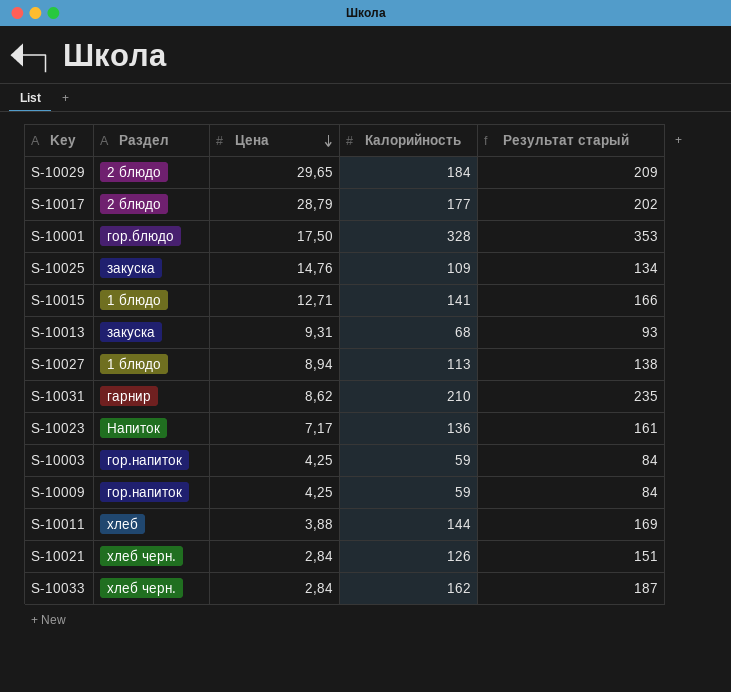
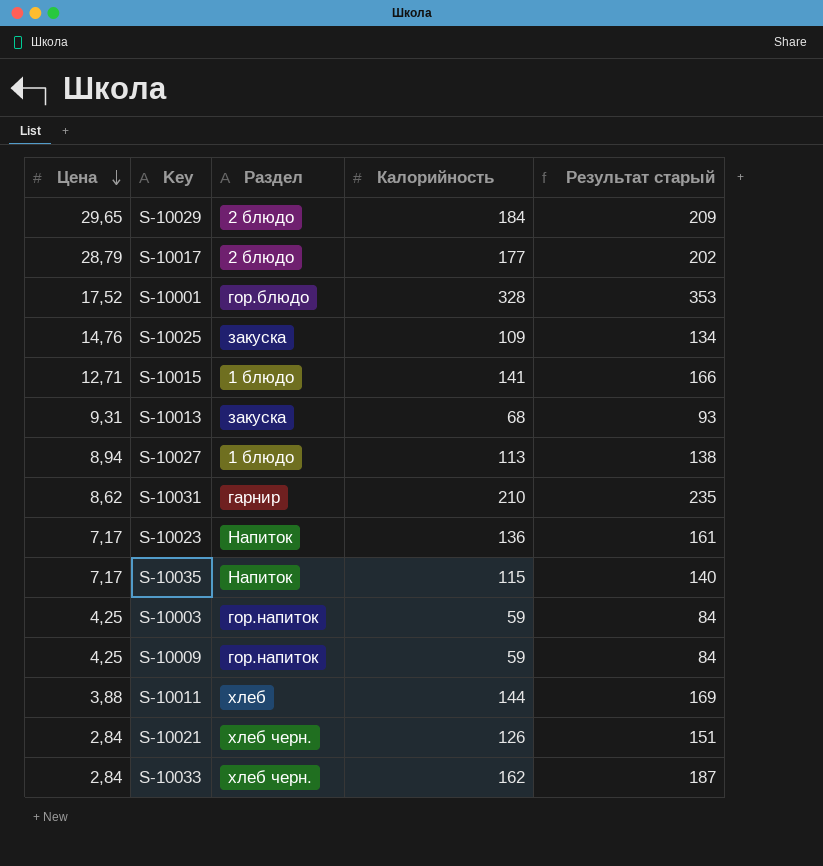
column Цена | position: 3 -> 1
S-10001 | Цена: 17,50 -> 17,52
row S-10035: none -> 7,17 | Напиток | 115 | 140

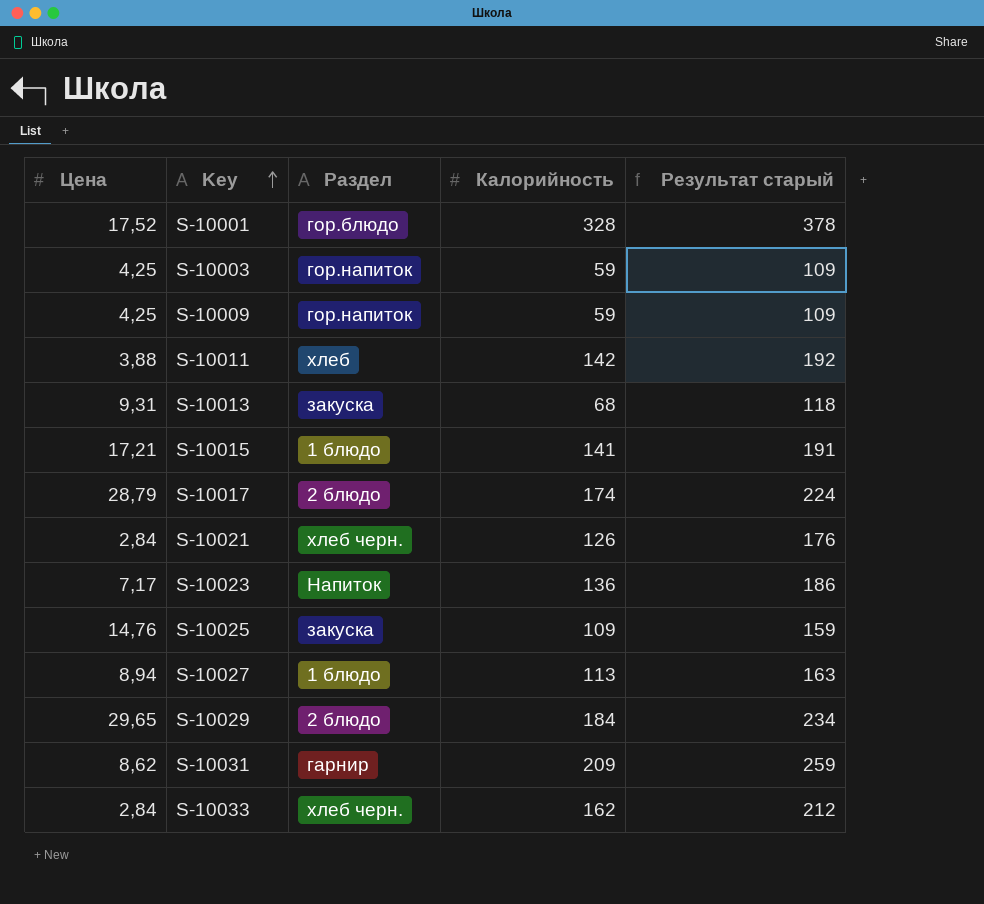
row order: Цена descending -> Key ascending
column Результат старый | formula: [Калорийность] + 25 -> [Калорийность] + 50
row S-10035: 7,17 | Напиток | 115 | 140 -> none
S-10011 | Калорийность: 144 -> 142
S-10015 | Цена: 12,71 -> 17,21
S-10017 | Калорийность: 177 -> 174
S-10031 | Калорийность: 210 -> 209

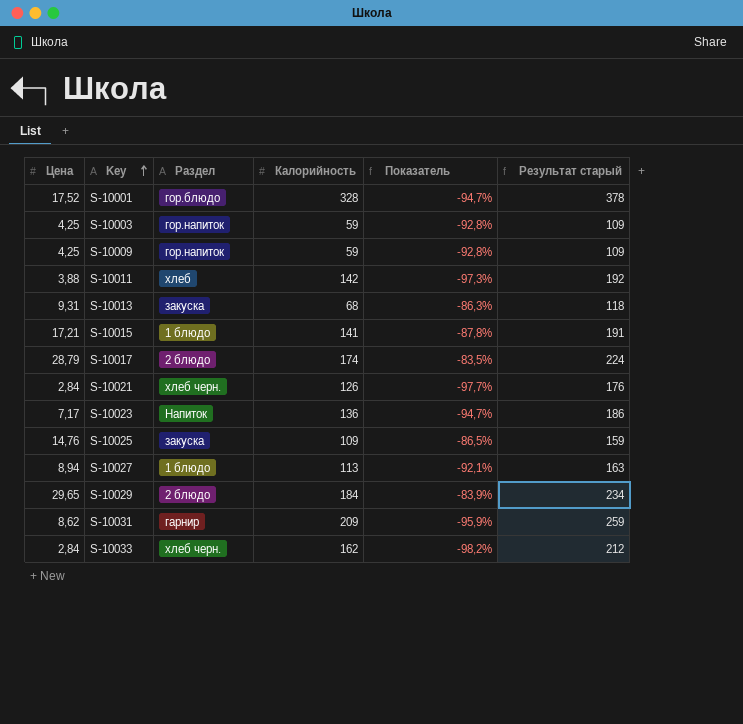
column Показатель | formula: none -> ([Цена] - [Калорийность]) / [Калорийность]

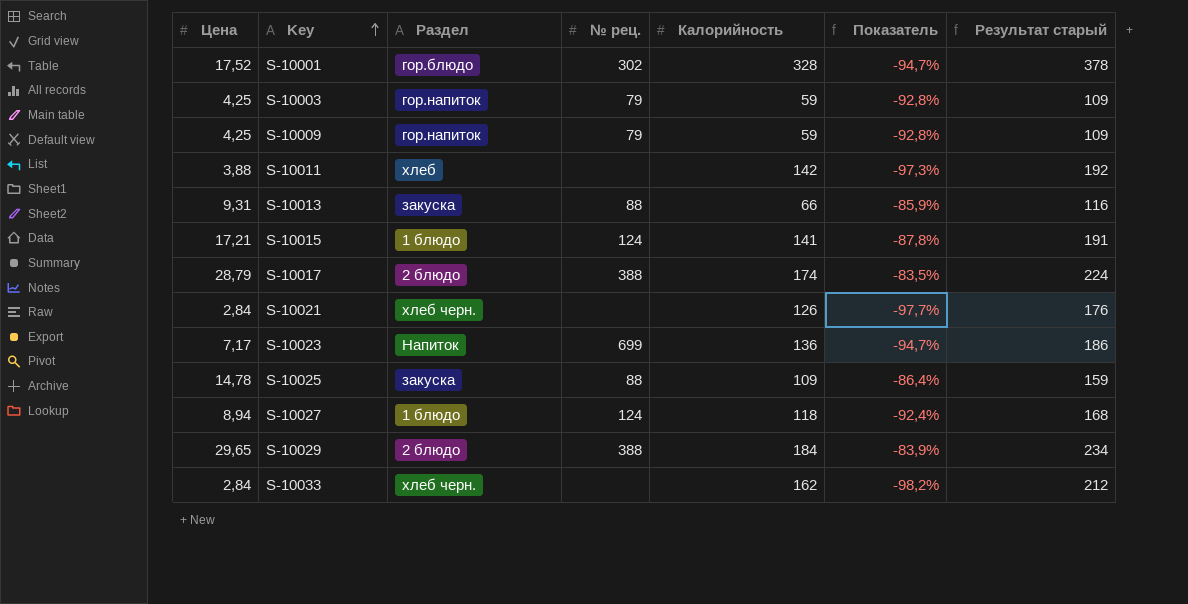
column № рец. | position: none -> 4
row S-10031: 8,62 | гарнир | 209 | -95,9% | 259 -> none
S-10013 | Калорийность: 68 -> 66
S-10013 | Показатель: -86,3% -> -85,9%
S-10013 | Результат старый: 118 -> 116
S-10025 | Цена: 14,76 -> 14,78
S-10025 | Показатель: -86,5% -> -86,4%
S-10027 | Калорийность: 113 -> 118
S-10027 | Показатель: -92,1% -> -92,4%
S-10027 | Результат старый: 163 -> 168

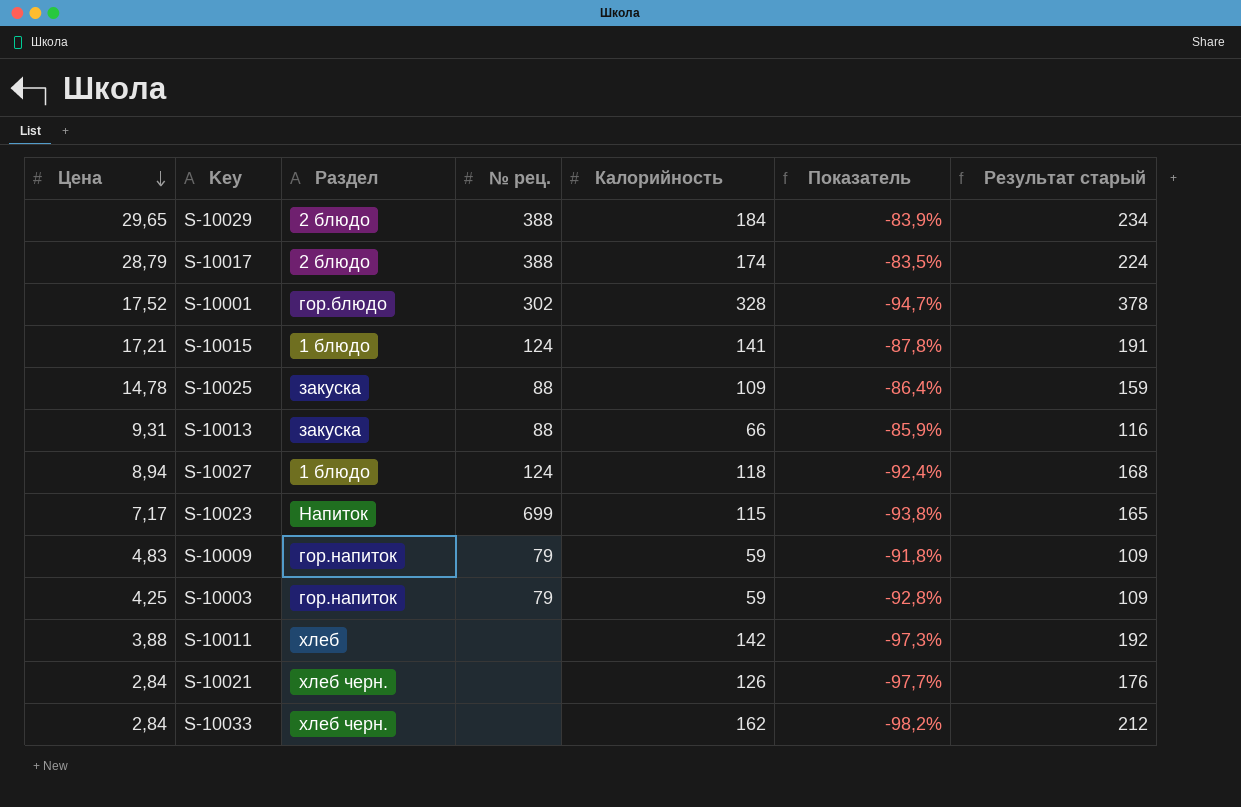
row order: Key ascending -> Цена descending
S-10023 | Калорийность: 136 -> 115
S-10023 | Показатель: -94,7% -> -93,8%
S-10023 | Результат старый: 186 -> 165
S-10009 | Цена: 4,25 -> 4,83
S-10009 | Показатель: -92,8% -> -91,8%

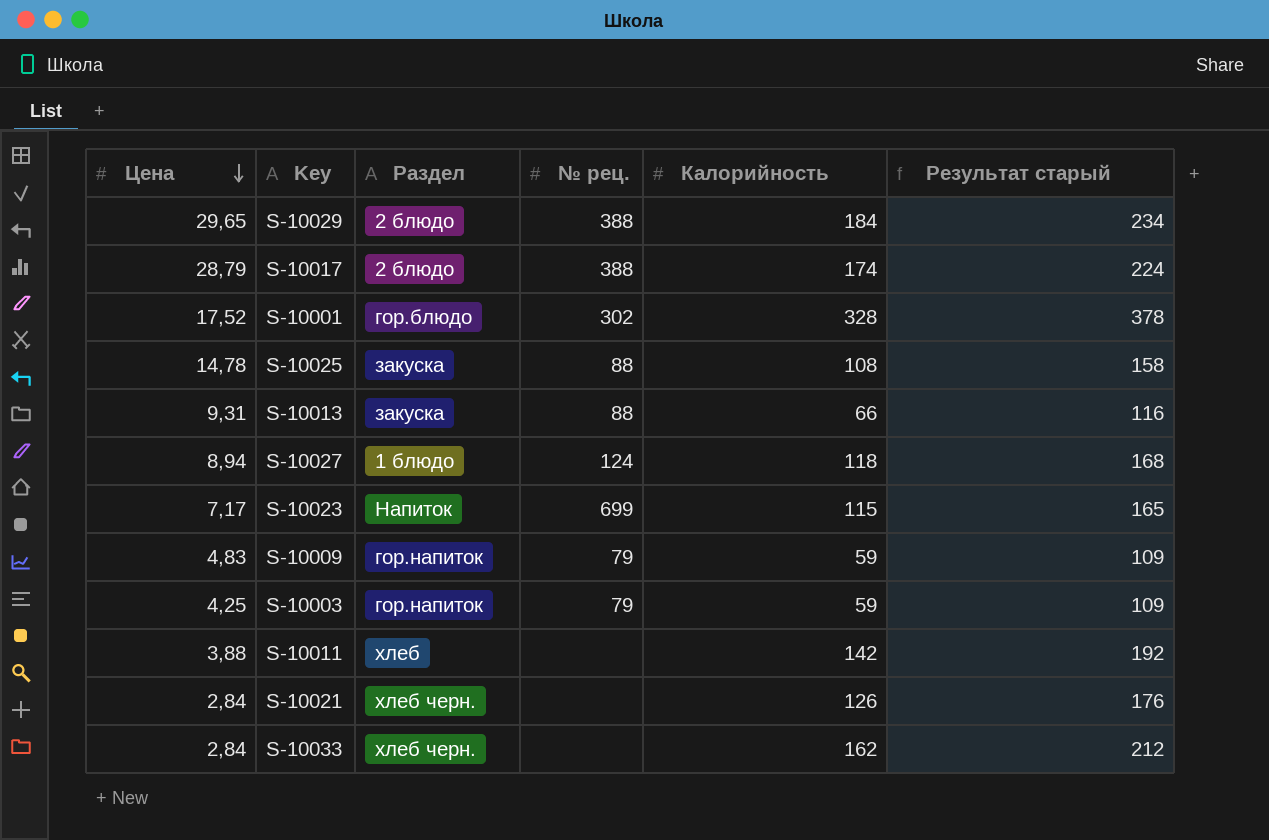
column Показатель | formula: ([Цена] - [Калорийность]) / [Калорийность] -> none
row S-10015: 17,21 | 1 блюдо | 124 | 141 | -87,8% | 191 -> none
S-10025 | Калорийность: 109 -> 108
S-10025 | Результат старый: 159 -> 158

